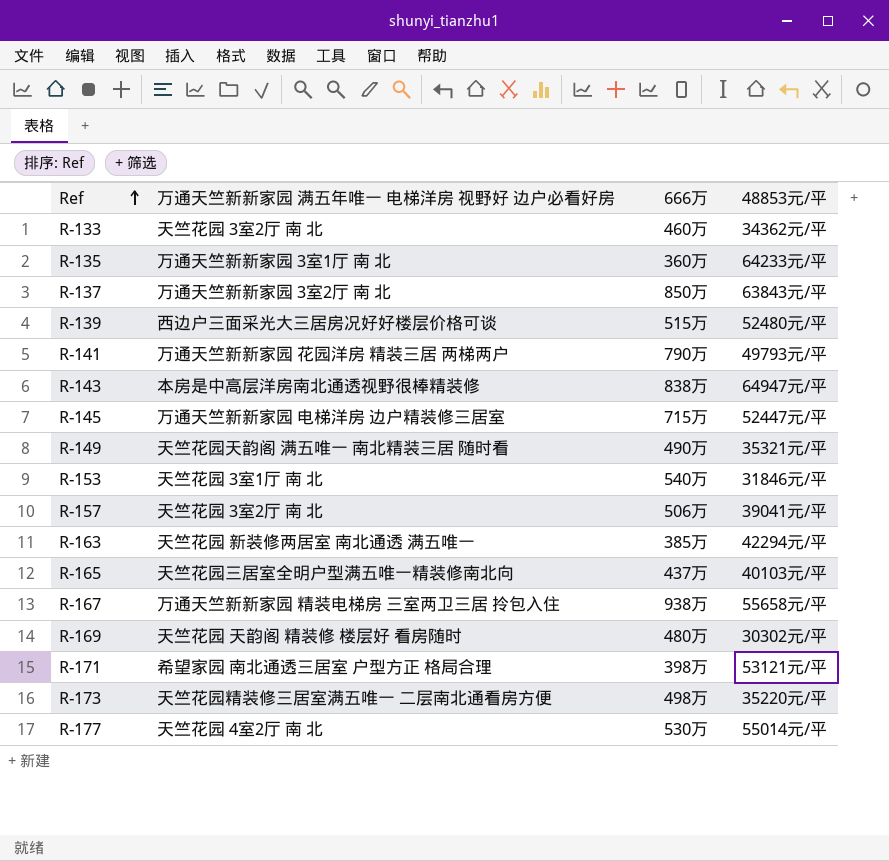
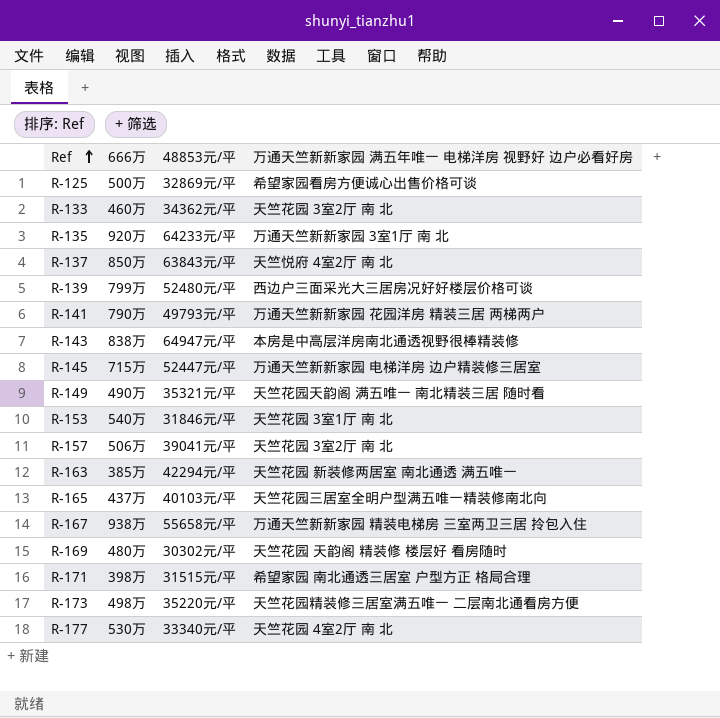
column 万通天竺新新家园 满五年唯一 电梯洋房 视野好 边户必看好房 | position: 2 -> 4
row R-125: none -> 500万 | 32869元/平 | 希望家园看房方便诚心出售价格可谈
R-135 | 666万: 360万 -> 920万
R-137 | 万通天竺新新家园 满五年唯一 电梯洋房 视野好 边户必看好房: 万通天竺新新家园 3室2厅 南 北 -> 天竺悦府 4室2厅 南 北
R-139 | 666万: 515万 -> 799万
R-171 | 48853元/平: 53121元/平 -> 31515元/平
R-177 | 48853元/平: 55014元/平 -> 33340元/平

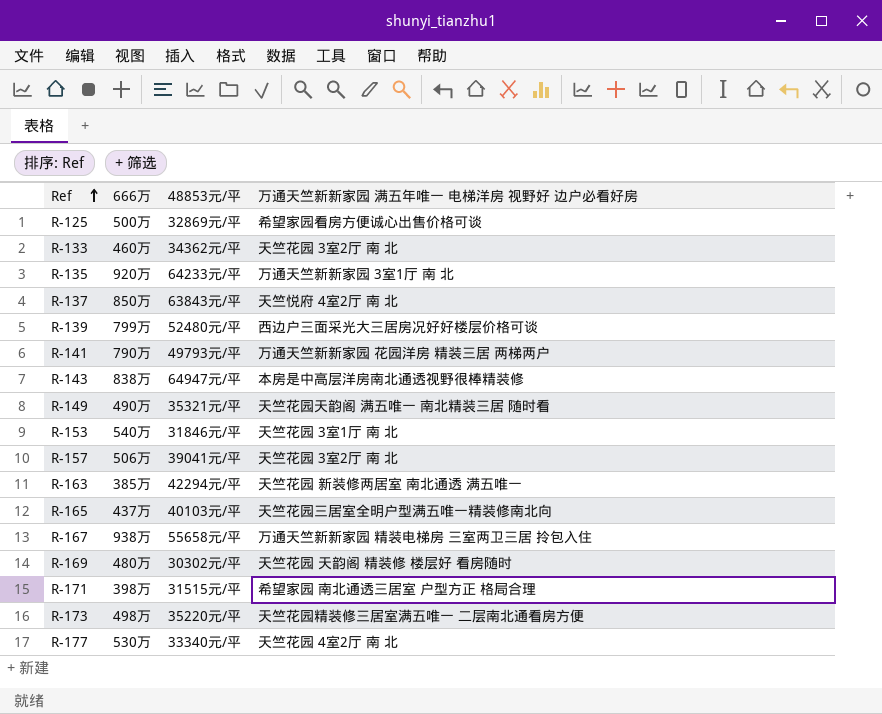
row R-145: 715万 | 52447元/平 | 万通天竺新新家园 电梯洋房 边户精装修三居室 -> none

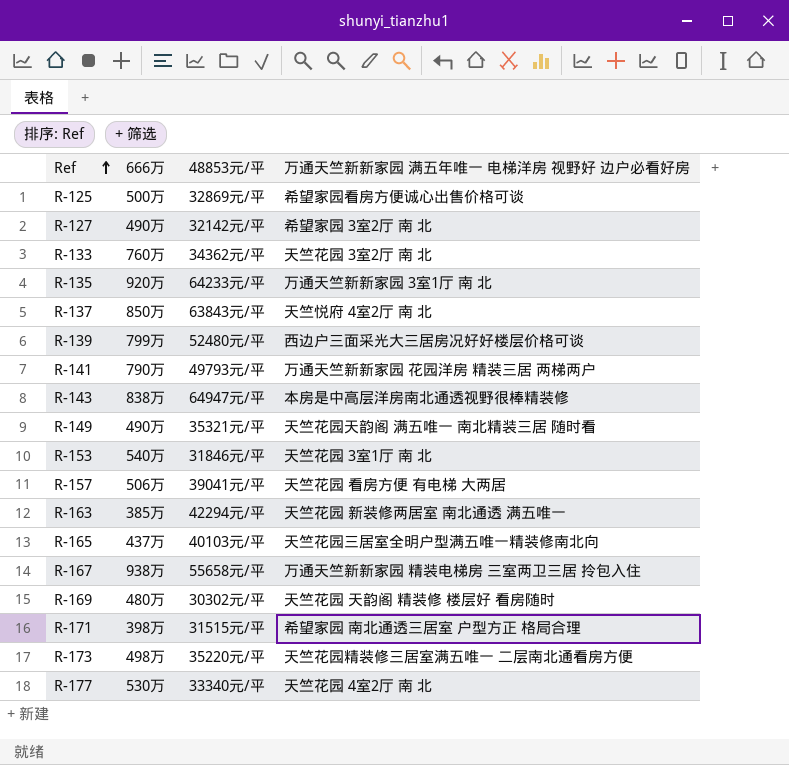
row R-127: none -> 490万 | 32142元/平 | 希望家园 3室2厅 南 北
R-133 | 666万: 460万 -> 760万
R-157 | 万通天竺新新家园 满五年唯一 电梯洋房 视野好 边户必看好房: 天竺花园 3室2厅 南 北 -> 天竺花园 看房方便 有电梯 大两居

